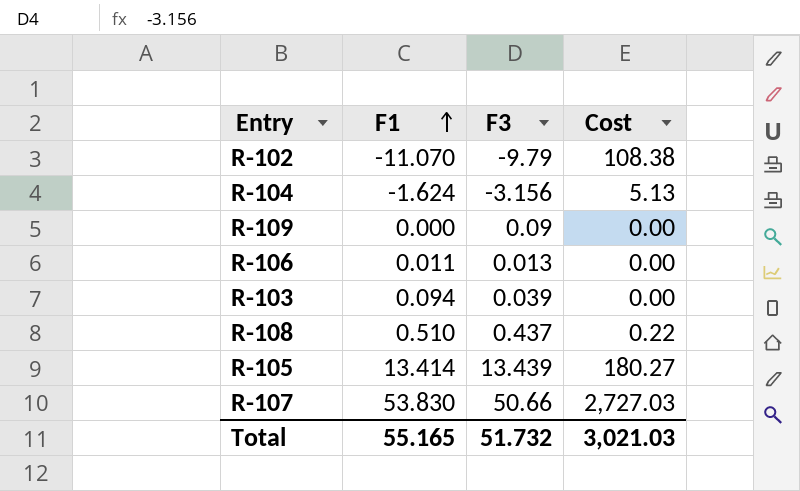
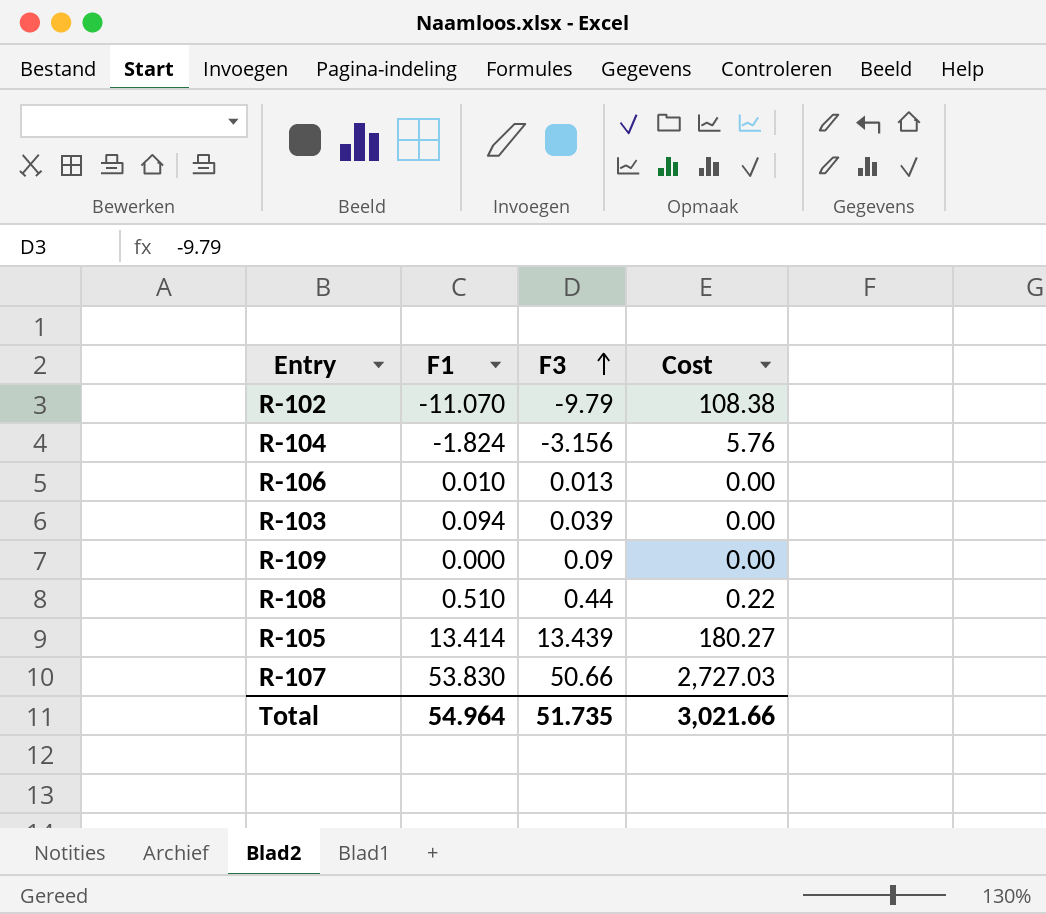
row order: F1 ascending -> F3 ascending
R-104 | F1: -1.624 -> -1.824
R-104 | Cost: 5.13 -> 5.76
R-106 | F1: 0.011 -> 0.010
R-108 | F3: 0.437 -> 0.44
Total | F1: 55.165 -> 54.964
Total | F3: 51.732 -> 51.735
Total | Cost: 3,021.03 -> 3,021.66

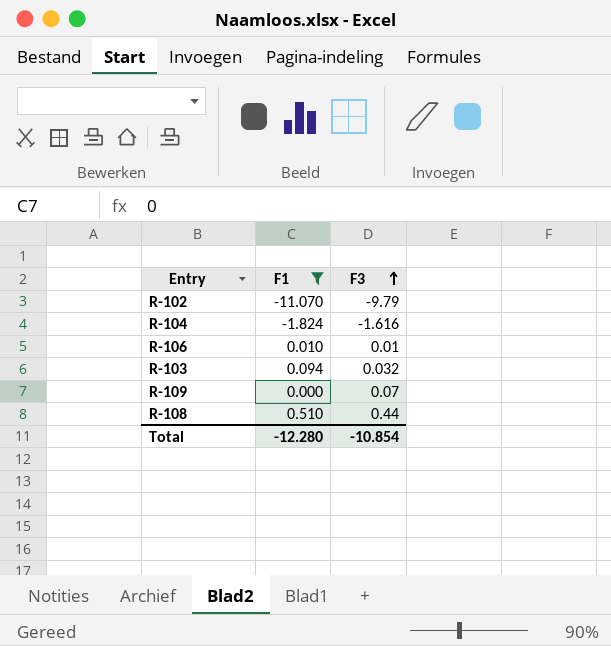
filter: none -> F1 <= 0.510
column Cost | formula: [F1] * [F3] -> none
R-104 | F3: -3.156 -> -1.616
R-106 | F3: 0.013 -> 0.01
R-103 | F3: 0.039 -> 0.032
R-109 | F3: 0.09 -> 0.07
Total | F1: 54.964 -> -12.280
Total | F3: 51.735 -> -10.854

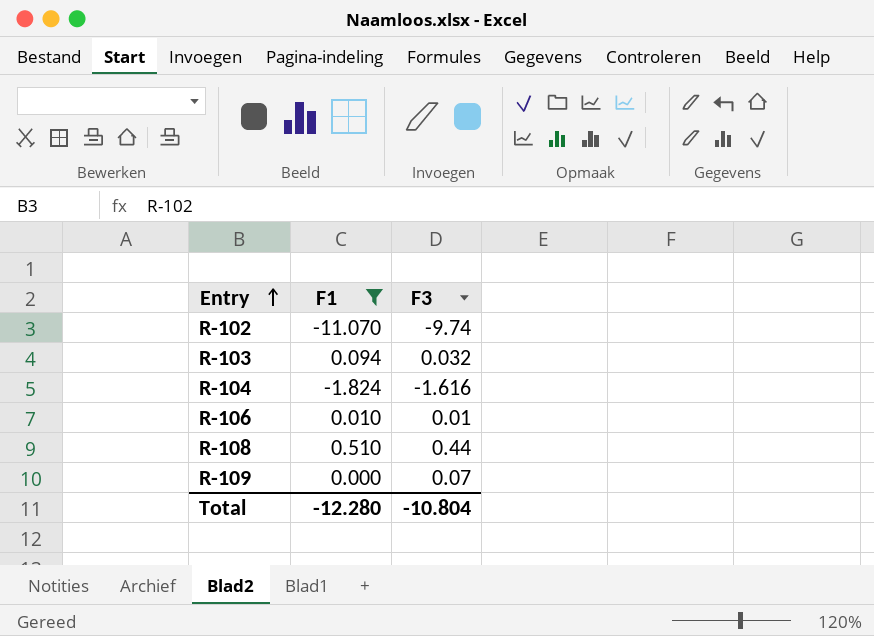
row order: F3 ascending -> Entry ascending
R-102 | F3: -9.79 -> -9.74
Total | F3: -10.854 -> -10.804

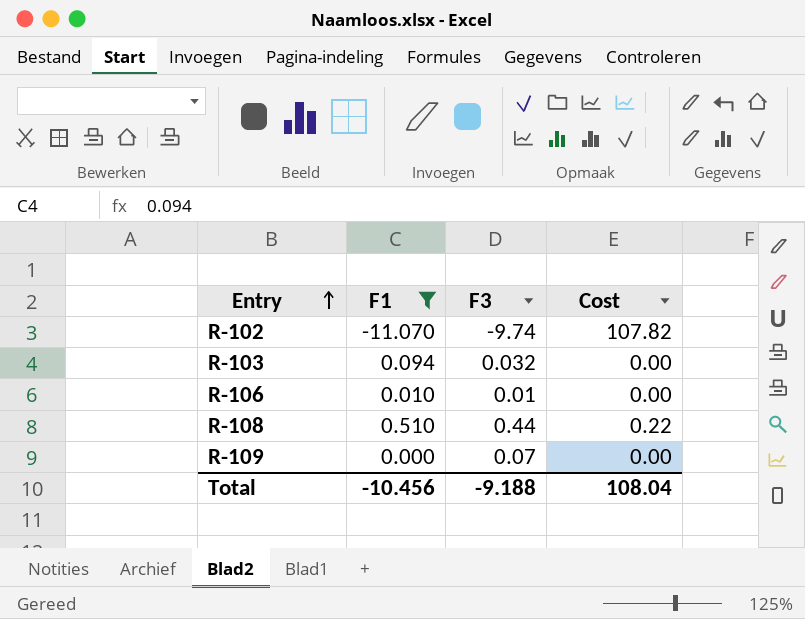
column Cost | formula: none -> [F1] * [F3]
row R-104: -1.824 | -1.616 -> none
Total | F1: -12.280 -> -10.456
Total | F3: -10.804 -> -9.188

